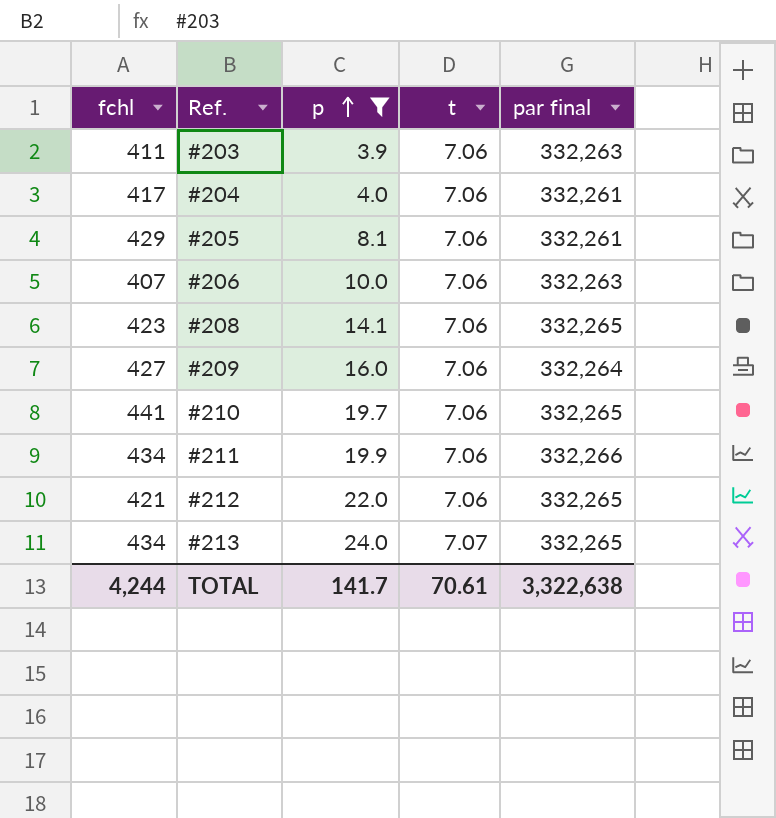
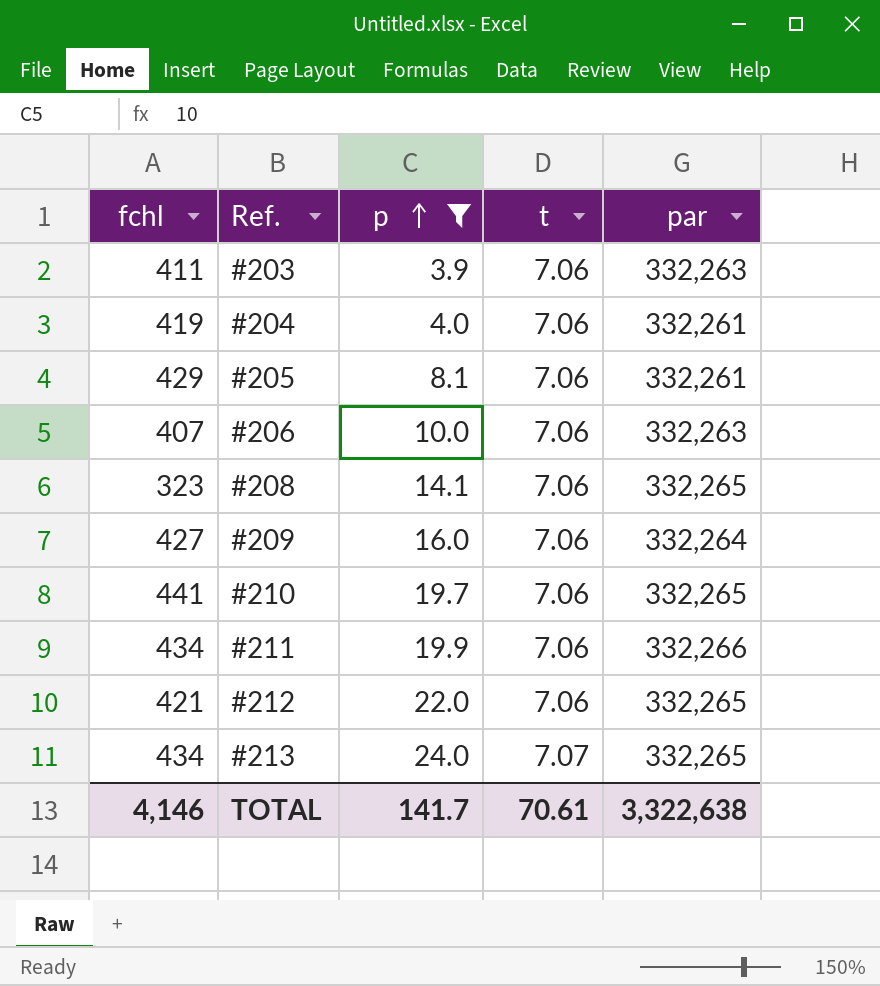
column name: par final -> par
#204 | fchl: 417 -> 419
#208 | fchl: 423 -> 323
TOTAL | fchl: 4,244 -> 4,146

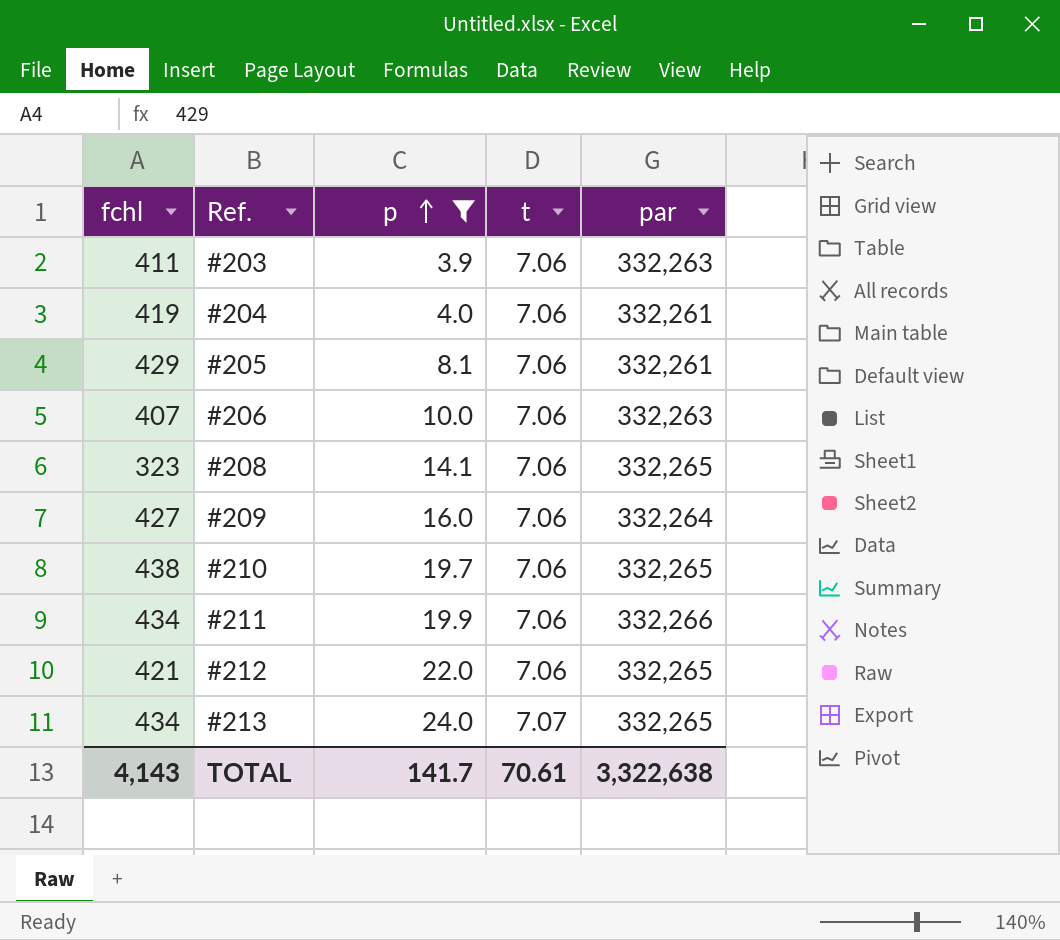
#210 | fchl: 441 -> 438
TOTAL | fchl: 4,146 -> 4,143

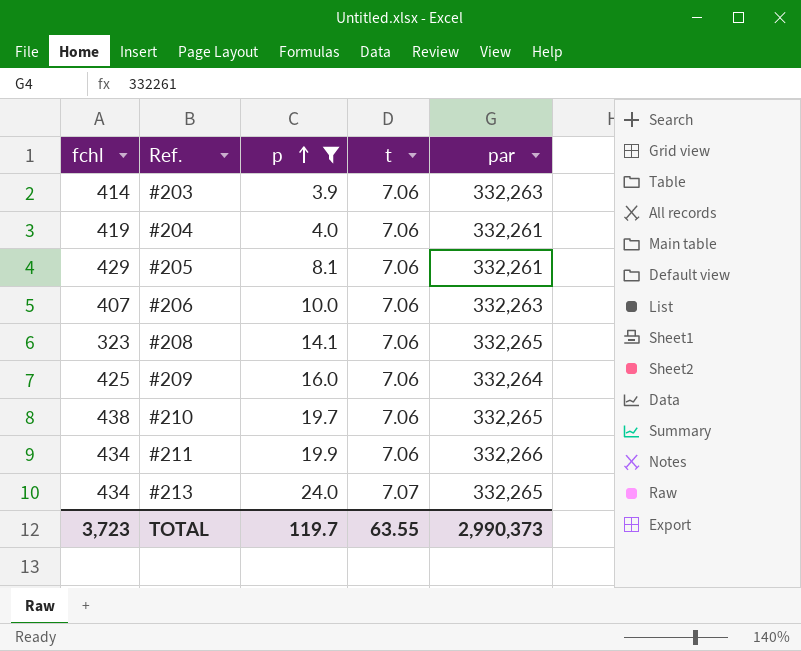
row #212: 421 | 22.0 | 7.06 | 332,265 -> none
#203 | fchl: 411 -> 414
#209 | fchl: 427 -> 425
TOTAL | fchl: 4,143 -> 3,723
TOTAL | p: 141.7 -> 119.7
TOTAL | t: 70.61 -> 63.55
TOTAL | par: 3,322,638 -> 2,990,373

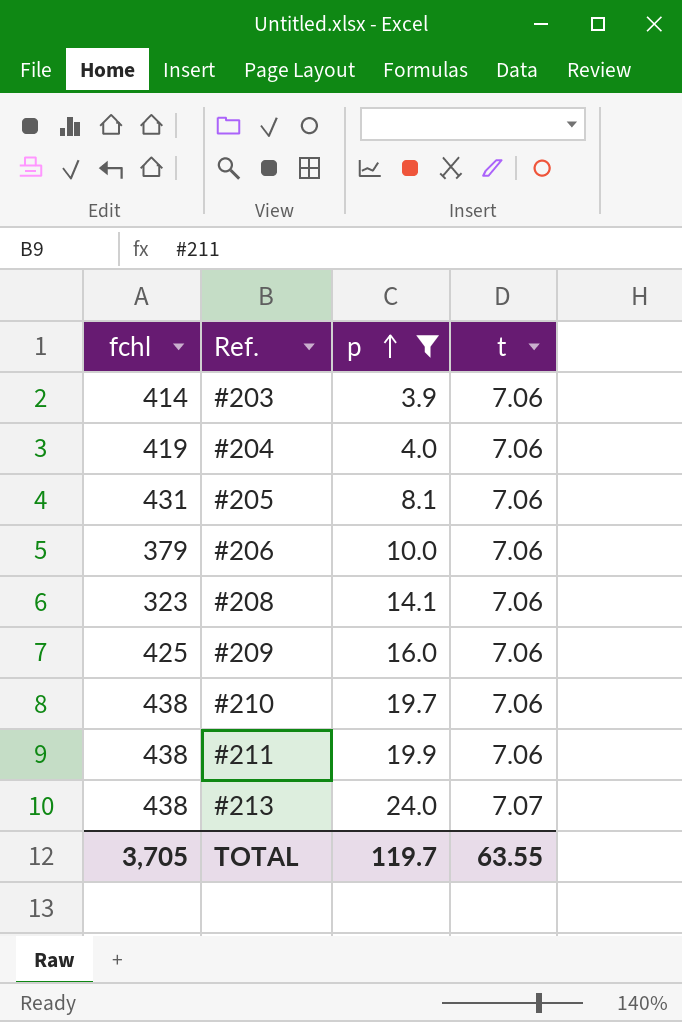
column par | position: 5 -> none
#205 | fchl: 429 -> 431
#206 | fchl: 407 -> 379
#211 | fchl: 434 -> 438
#213 | fchl: 434 -> 438
TOTAL | fchl: 3,723 -> 3,705

